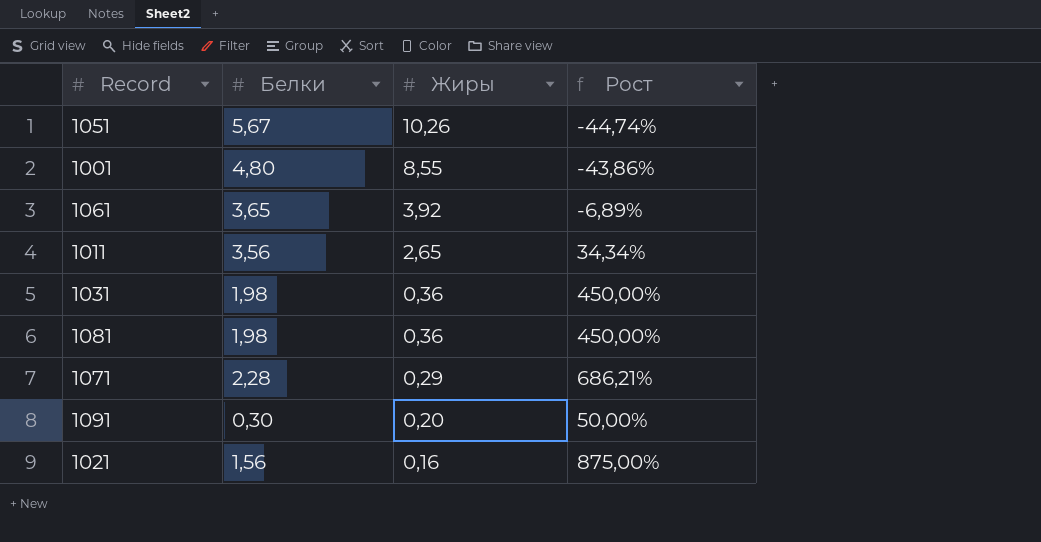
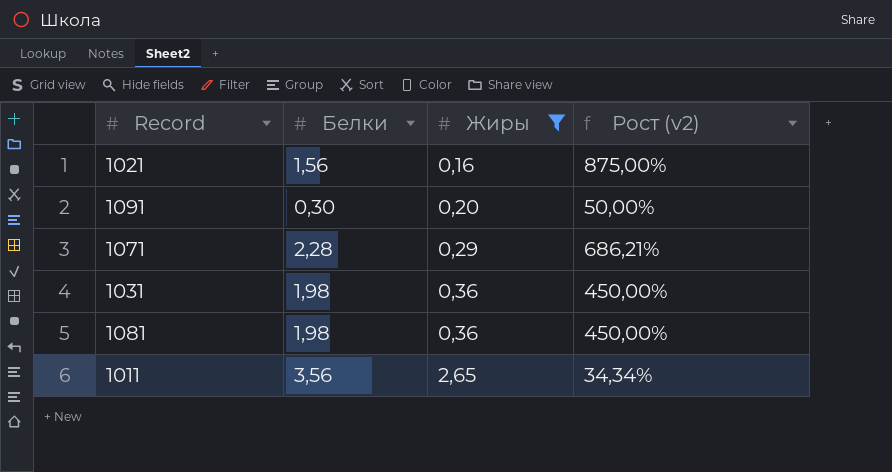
filter: none -> Жиры <= 2,65
row order: Жиры descending -> Жиры ascending
column name: Рост -> Рост (v2)

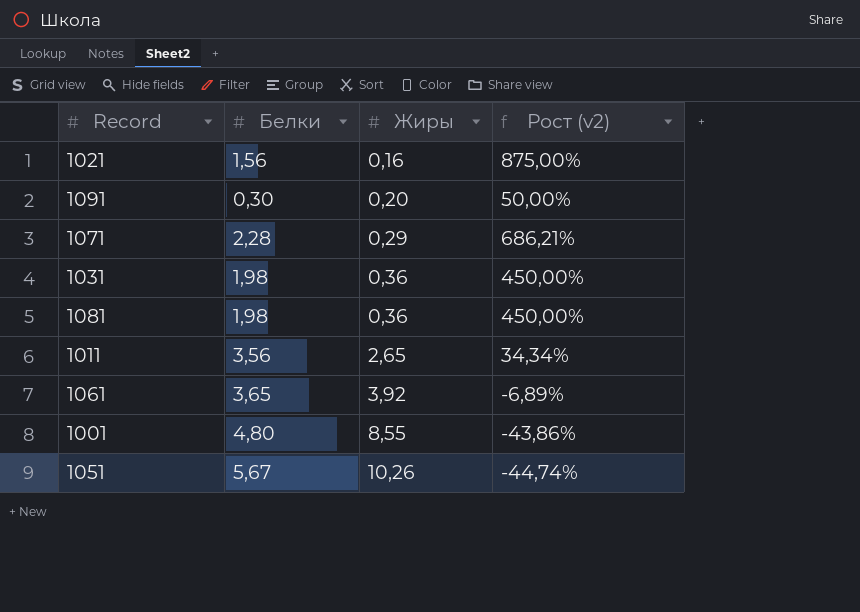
filter: Жиры <= 2,65 -> none

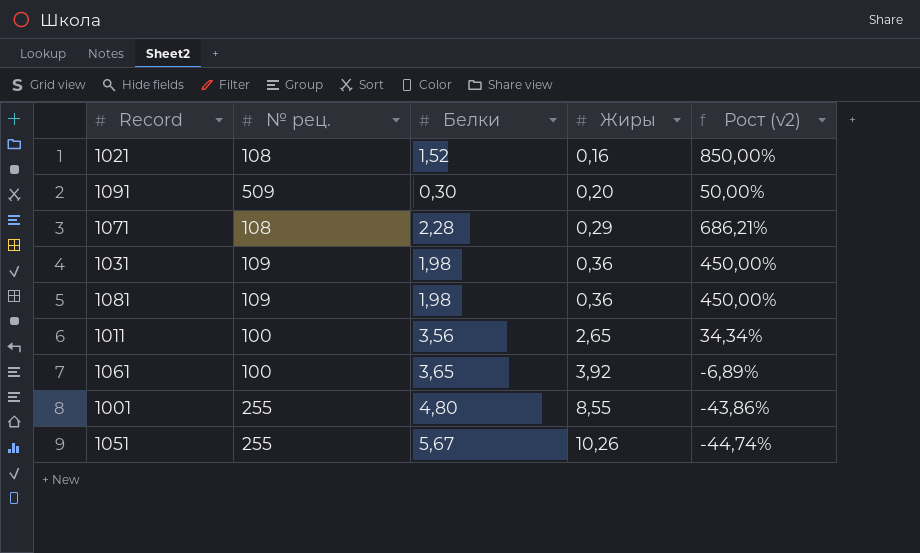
column № рец. | position: none -> 2
1021 | Белки: 1,56 -> 1,52
1021 | Рост (v2): 875,00% -> 850,00%

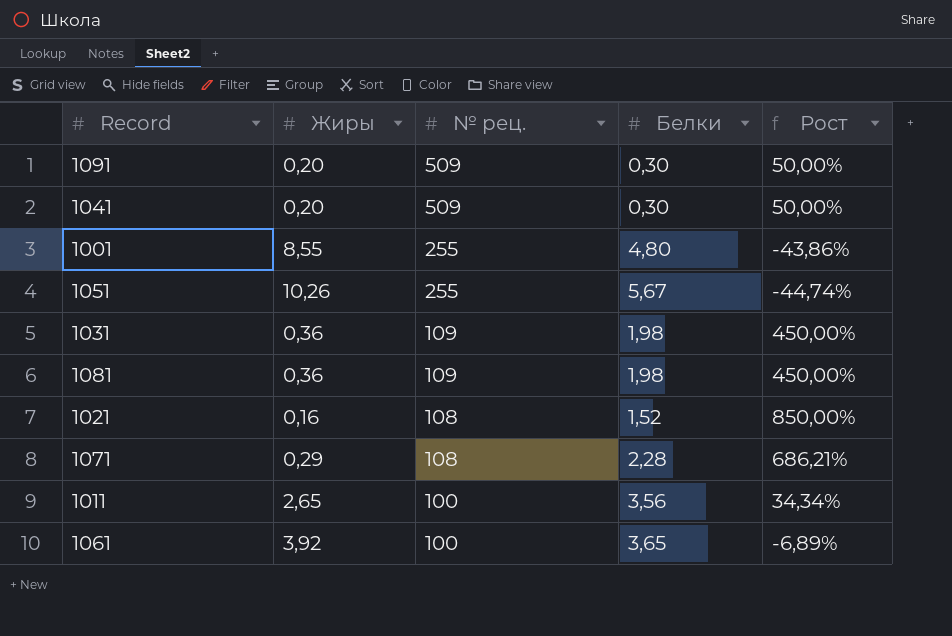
row order: Жиры ascending -> № рец. descending
column Жиры | position: 4 -> 2
column name: Рост (v2) -> Рост
row 1041: none -> 0,20 | 509 | 0,30 | 50,00%

